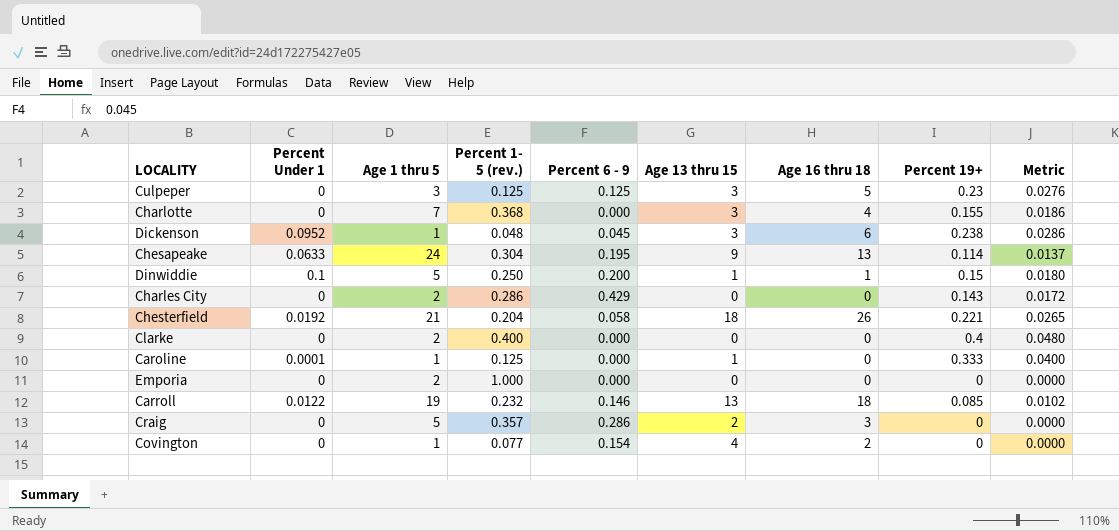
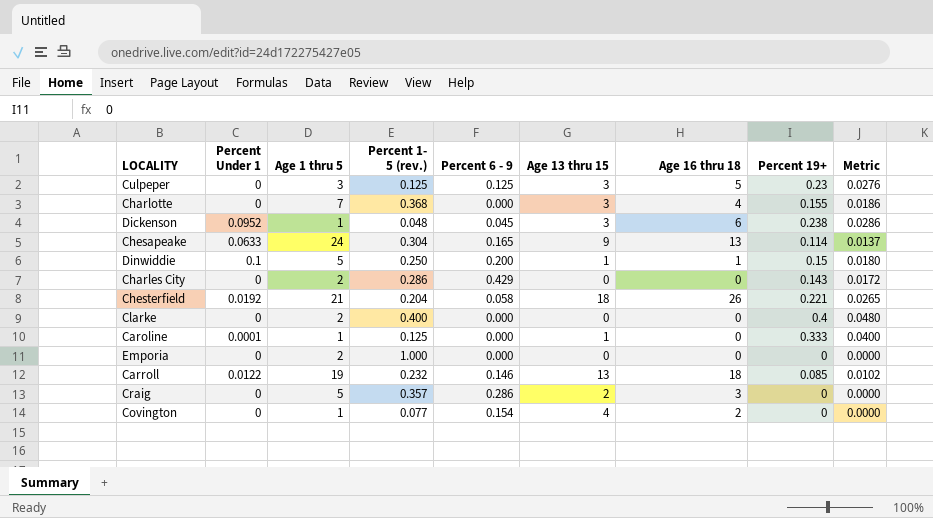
Chesapeake | Percent 6 - 9: 0.195 -> 0.165

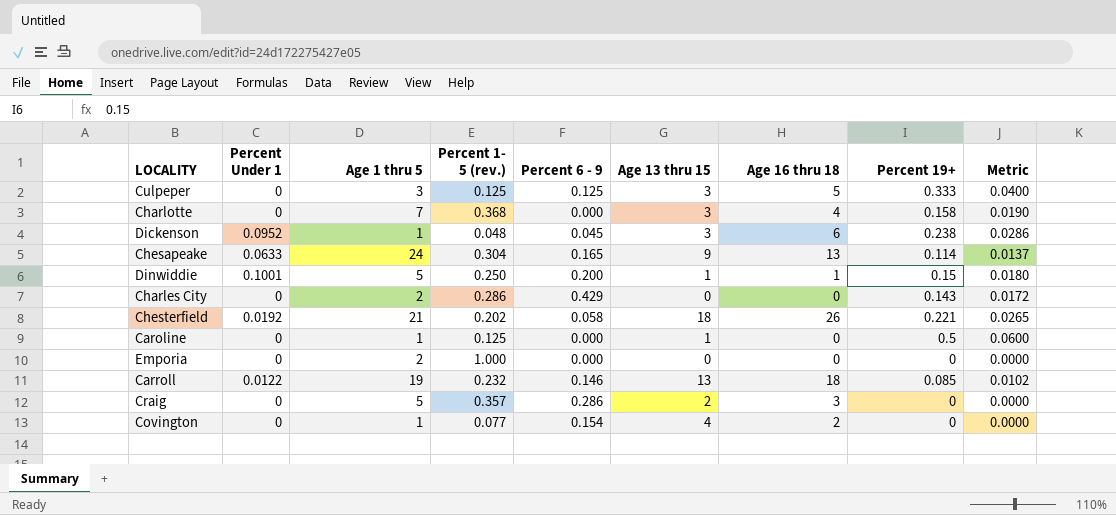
row Clarke: 0 | 2 | 0.400 | 0.000 | 0 | 0 | 0.4 | 0.0480 -> none
Culpeper | Percent 19+: 0.23 -> 0.333
Culpeper | Metric: 0.0276 -> 0.0400
Charlotte | Percent 19+: 0.155 -> 0.158
Charlotte | Metric: 0.0186 -> 0.0190
Dinwiddie | Percent Under 1: 0.1 -> 0.1001
Chesterfield | Percent 1- 5 (rev.): 0.204 -> 0.202
Caroline | Percent Under 1: 0.0001 -> 0
Caroline | Percent 19+: 0.333 -> 0.5
Caroline | Metric: 0.0400 -> 0.0600

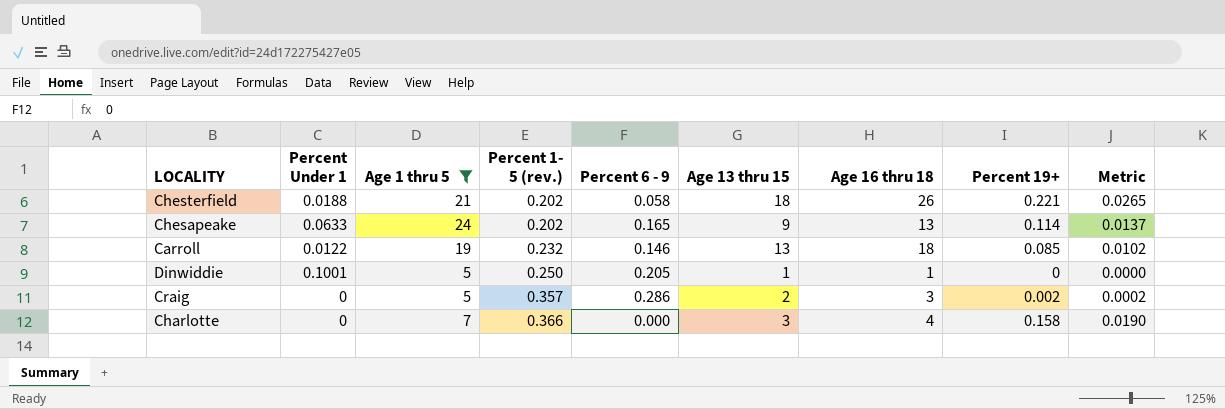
filter: none -> Age 1 thru 5 >= 5
row order: none -> Percent 1- 5 (rev.) ascending
Chesterfield | Percent Under 1: 0.0192 -> 0.0188
Chesapeake | Percent 1- 5 (rev.): 0.304 -> 0.202
Dinwiddie | Percent 6 - 9: 0.200 -> 0.205
Dinwiddie | Percent 19+: 0.15 -> 0
Dinwiddie | Metric: 0.0180 -> 0.0000
Craig | Percent 19+: 0 -> 0.002
Craig | Metric: 0.0000 -> 0.0002
Charlotte | Percent 1- 5 (rev.): 0.368 -> 0.366

